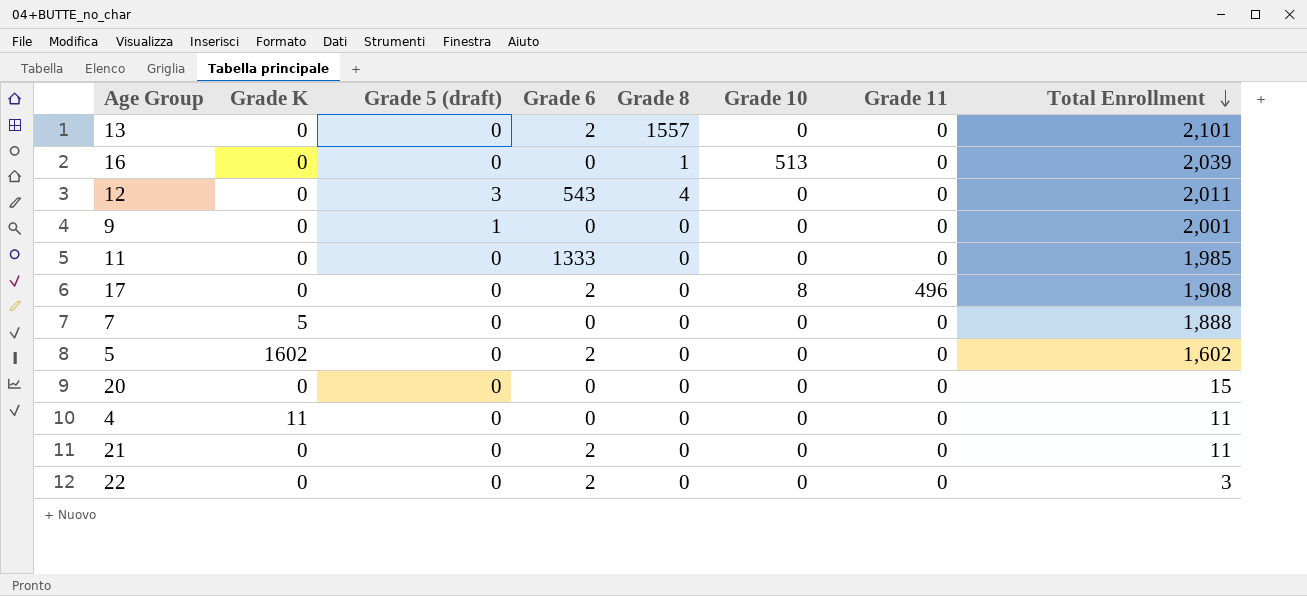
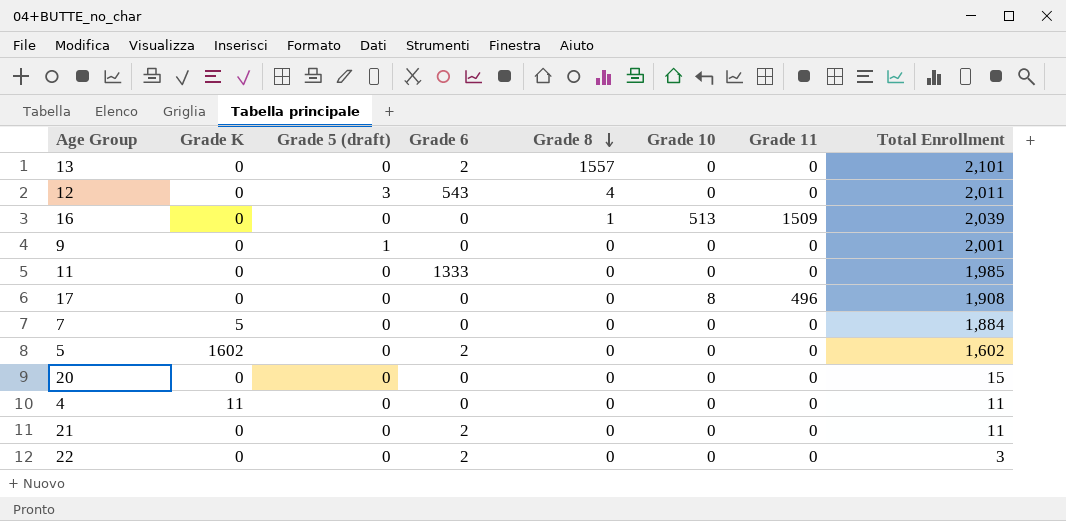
row order: Total Enrollment descending -> Grade 8 descending
16 | Grade 11: 0 -> 1509
17 | Grade 6: 2 -> 0
7 | Total Enrollment: 1,888 -> 1,884

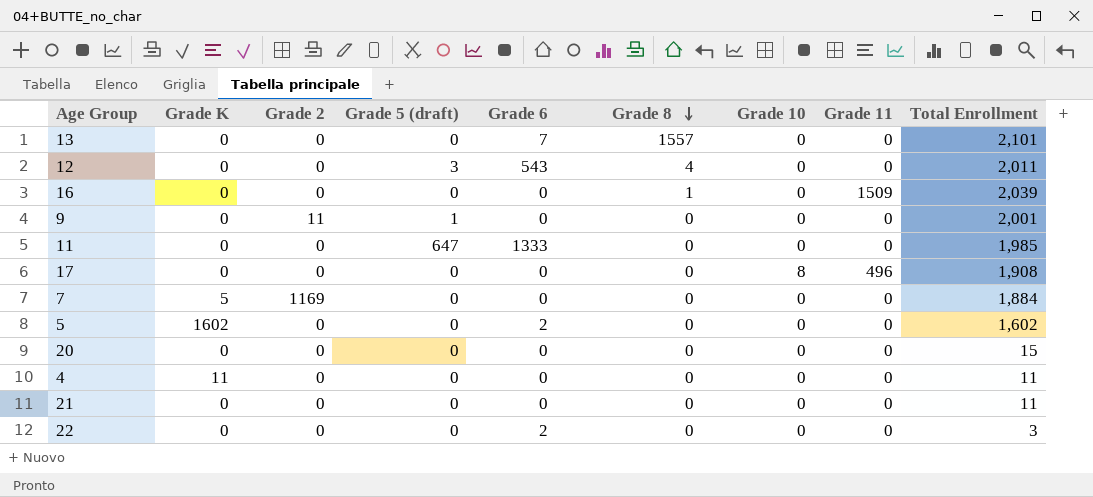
column Grade 2 | position: none -> 3
13 | Grade 6: 2 -> 7
16 | Grade 10: 513 -> 0
11 | Grade 5 (draft): 0 -> 647
21 | Grade 6: 2 -> 0

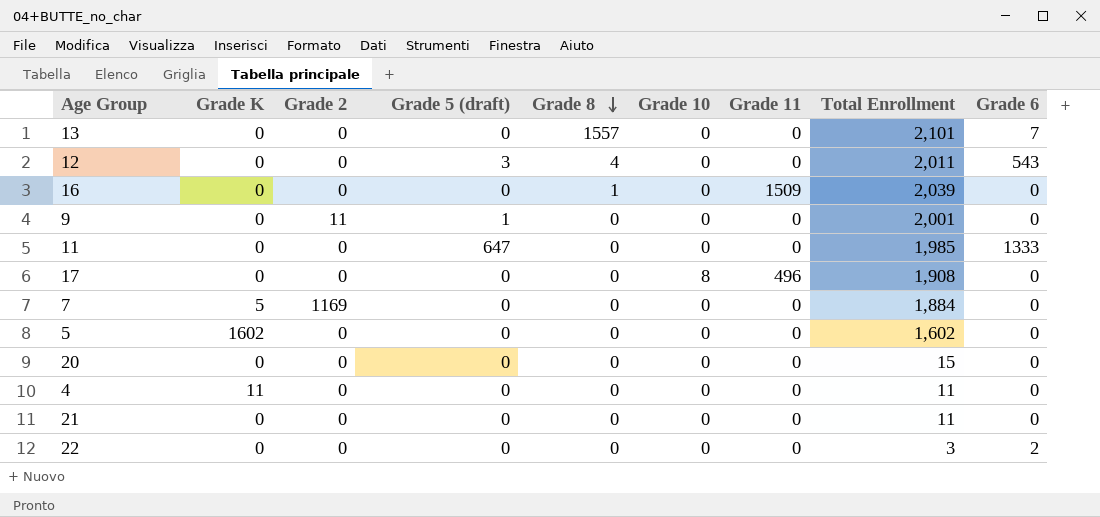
column Grade 6 | position: 5 -> 9
5 | Grade 6: 2 -> 0

